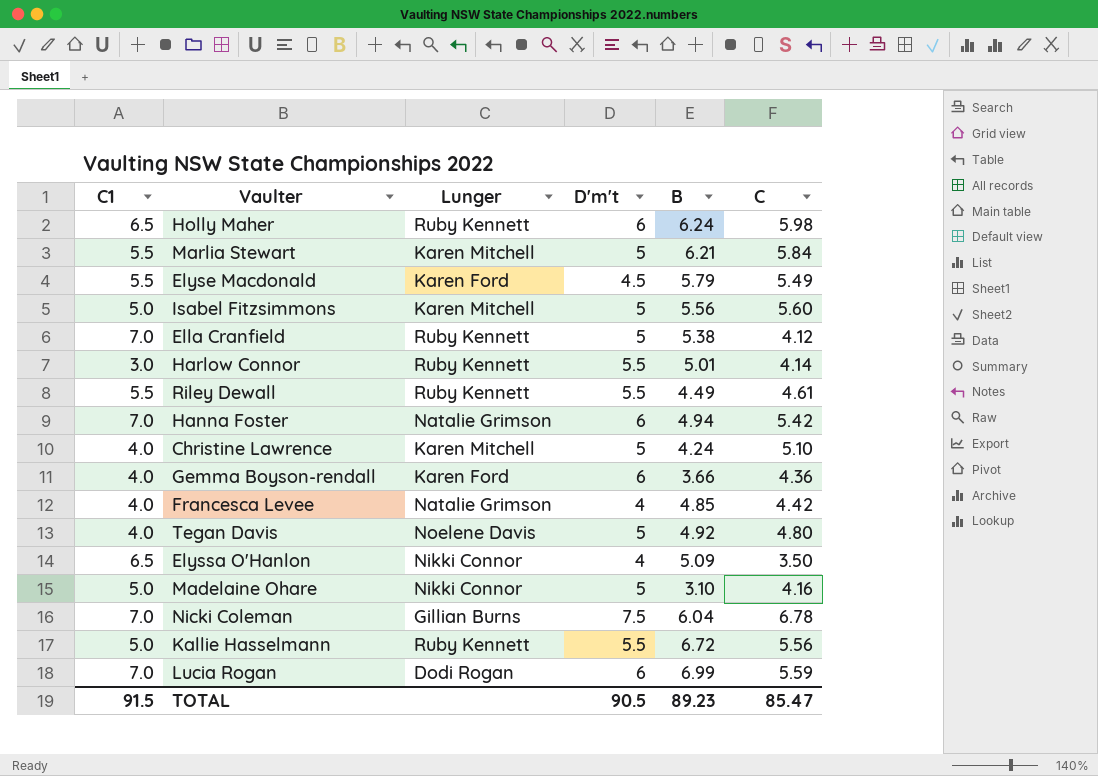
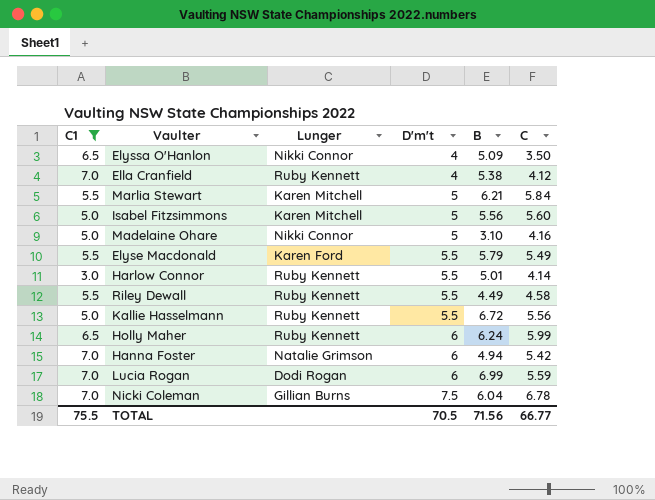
filter: none -> C1 != 4.0
row order: none -> D'm't ascending
Ella Cranfield | D'm't: 5 -> 4
Elyse Macdonald | D'm't: 4.5 -> 5.5
Riley Dewall | C: 4.61 -> 4.58
Holly Maher | C: 5.98 -> 5.99
TOTAL | C1: 91.5 -> 75.5
TOTAL | D'm't: 90.5 -> 70.5
TOTAL | B: 89.23 -> 71.56
TOTAL | C: 85.47 -> 66.77

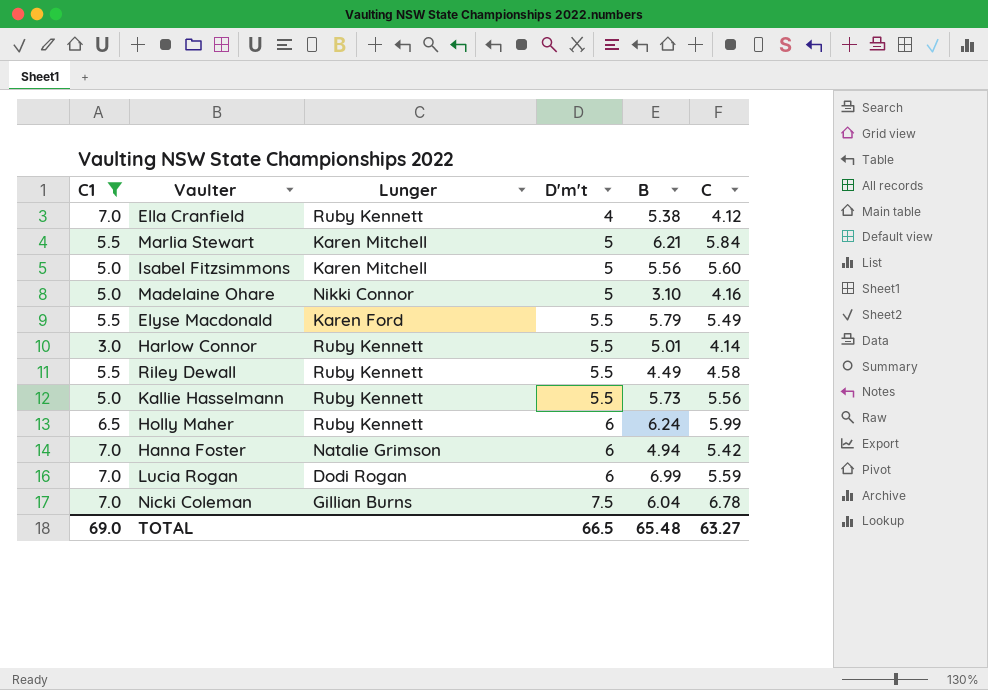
row Elyssa O'Hanlon: 6.5 | Nikki Connor | 4 | 5.09 | 3.50 -> none
Kallie Hasselmann | B: 6.72 -> 5.73
TOTAL | C1: 75.5 -> 69.0
TOTAL | D'm't: 70.5 -> 66.5
TOTAL | B: 71.56 -> 65.48
TOTAL | C: 66.77 -> 63.27

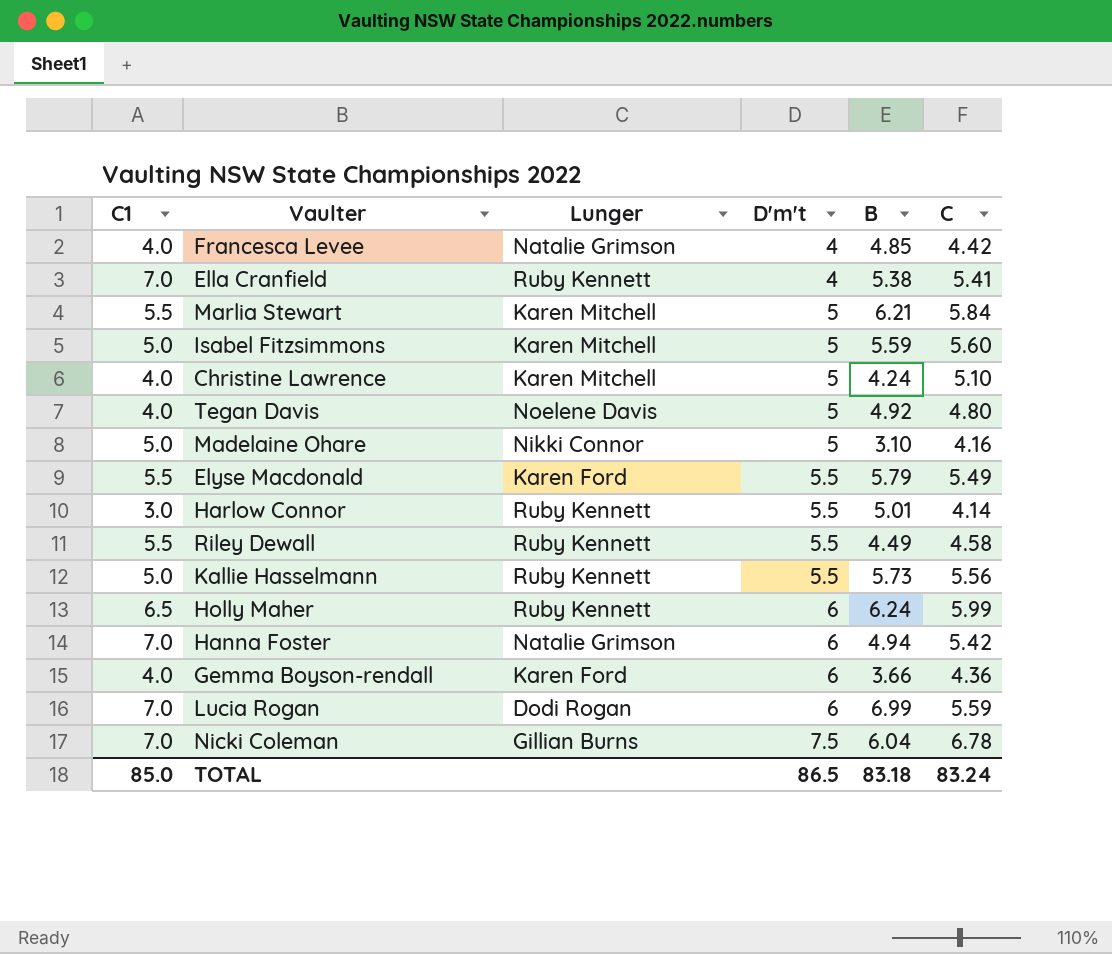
filter: C1 != 4.0 -> none
Ella Cranfield | C: 4.12 -> 5.41
Isabel Fitzsimmons | B: 5.56 -> 5.59
TOTAL | C1: 69.0 -> 85.0
TOTAL | D'm't: 66.5 -> 86.5
TOTAL | B: 65.48 -> 83.18
TOTAL | C: 63.27 -> 83.24

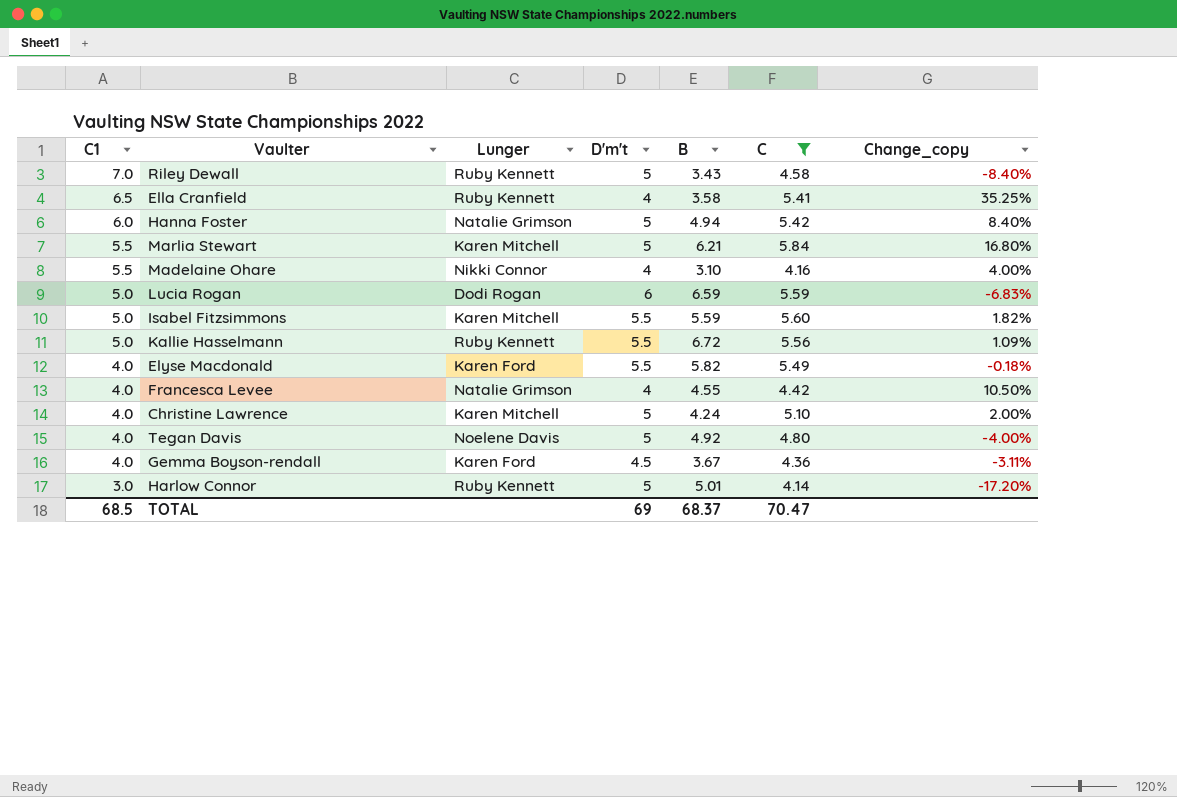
filter: none -> C <= 5.84
row order: D'm't ascending -> C1 descending
column Change_copy | formula: none -> ([C] - [D'm't]) / [D'm't]
Riley Dewall | C1: 5.5 -> 7.0
Riley Dewall | D'm't: 5.5 -> 5
Riley Dewall | B: 4.49 -> 3.43
Ella Cranfield | C1: 7.0 -> 6.5
Ella Cranfield | B: 5.38 -> 3.58
Hanna Foster | C1: 7.0 -> 6.0
Hanna Foster | D'm't: 6 -> 5
Madelaine Ohare | C1: 5.0 -> 5.5
Madelaine Ohare | D'm't: 5 -> 4
Lucia Rogan | C1: 7.0 -> 5.0
Lucia Rogan | B: 6.99 -> 6.59
Isabel Fitzsimmons | D'm't: 5 -> 5.5
Kallie Hasselmann | B: 5.73 -> 6.72
Elyse Macdonald | C1: 5.5 -> 4.0
Elyse Macdonald | B: 5.79 -> 5.82
Francesca Levee | B: 4.85 -> 4.55
Gemma Boyson-rendall | D'm't: 6 -> 4.5
Gemma Boyson-rendall | B: 3.66 -> 3.67
Harlow Connor | D'm't: 5.5 -> 5
TOTAL | C1: 85.0 -> 68.5
TOTAL | D'm't: 86.5 -> 69
TOTAL | B: 83.18 -> 68.37
TOTAL | C: 83.24 -> 70.47

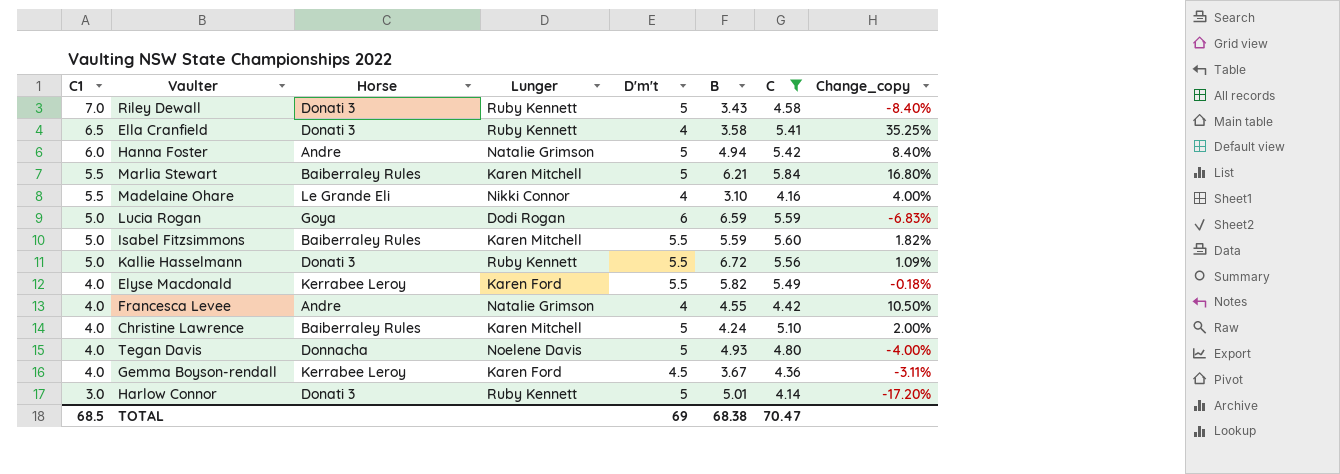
column Horse | position: none -> 3
Tegan Davis | B: 4.92 -> 4.93
TOTAL | B: 68.37 -> 68.38

